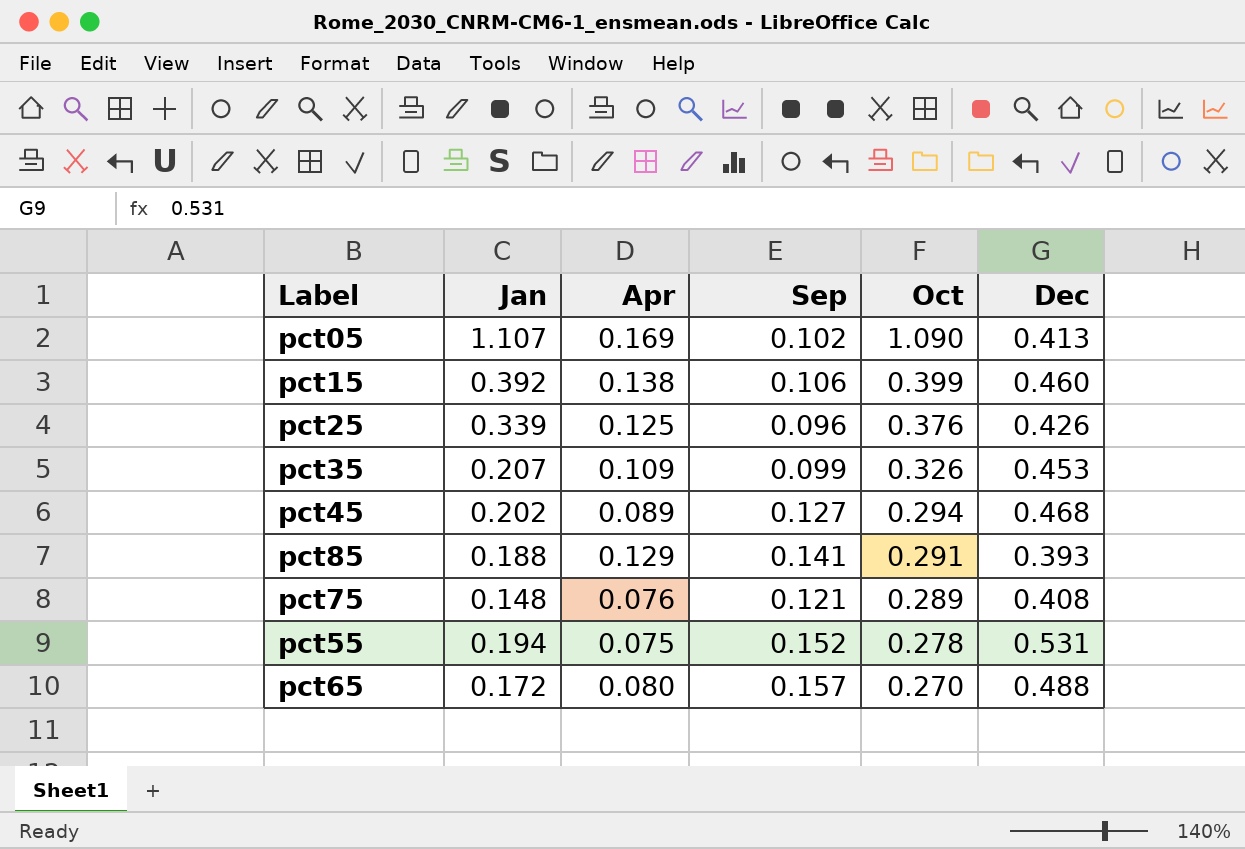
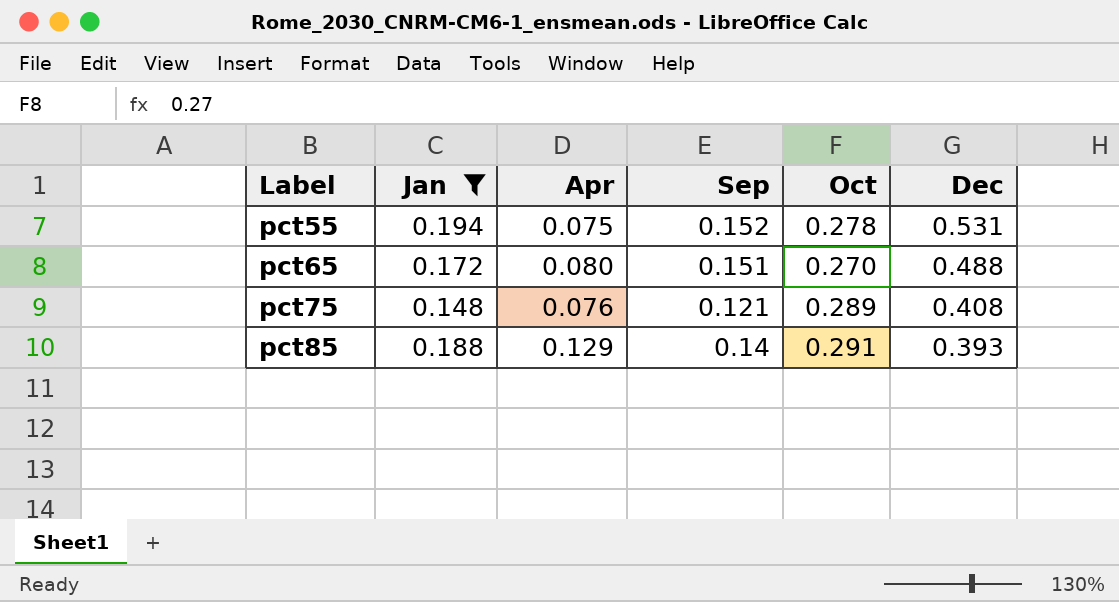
filter: none -> Jan <= 0.194
row order: Oct descending -> Label ascending
pct65 | Sep: 0.157 -> 0.151
pct85 | Sep: 0.141 -> 0.14

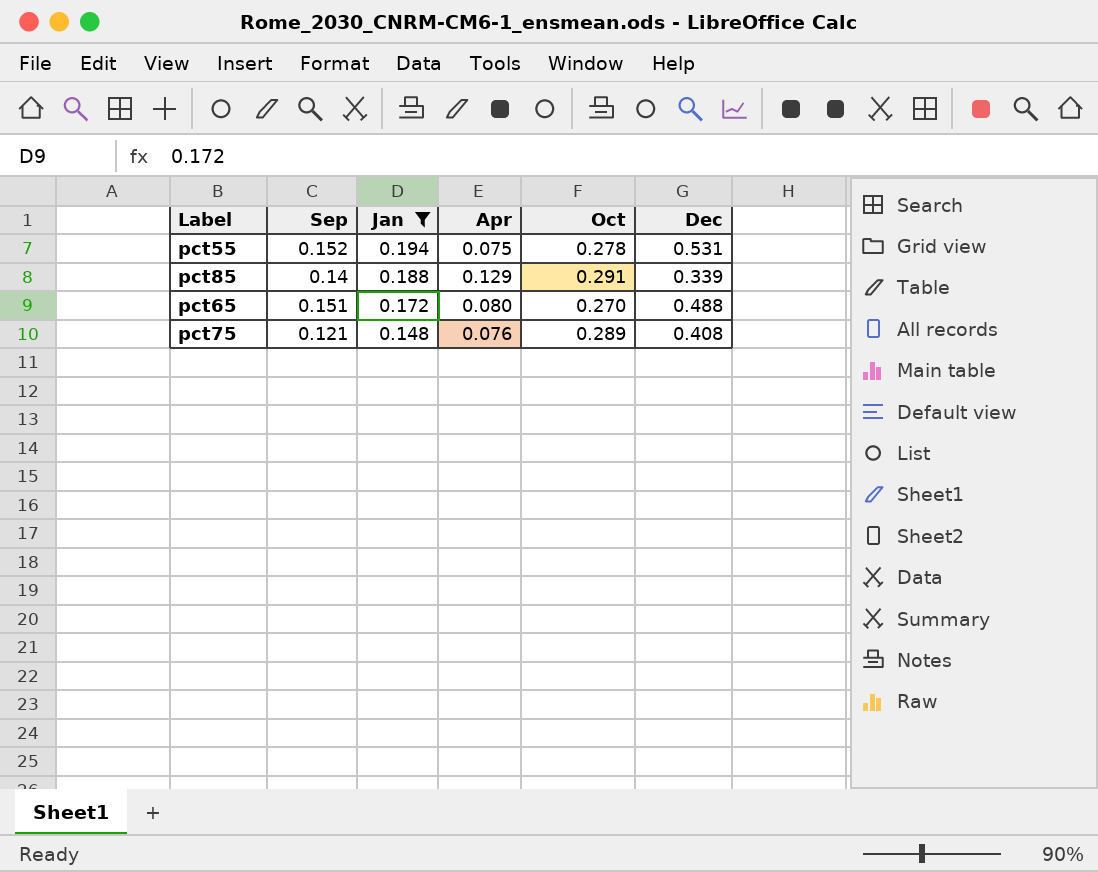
row order: Label ascending -> Jan descending
column Sep | position: 4 -> 2
pct85 | Dec: 0.393 -> 0.339

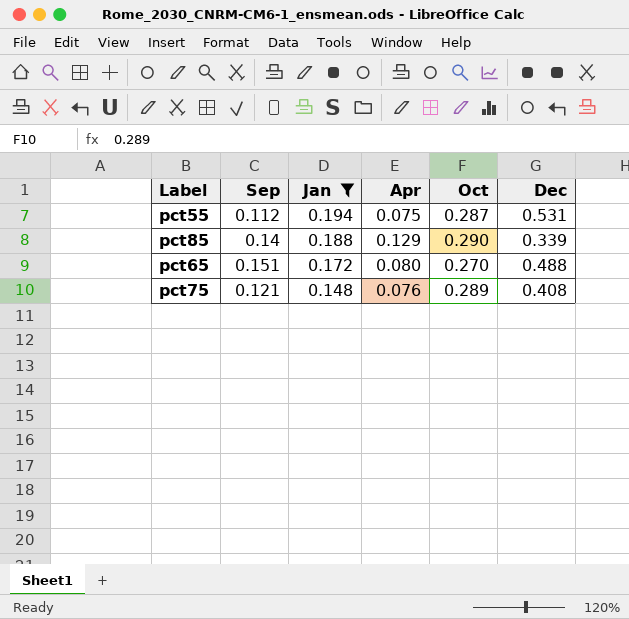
pct55 | Sep: 0.152 -> 0.112
pct55 | Oct: 0.278 -> 0.287
pct85 | Oct: 0.291 -> 0.290

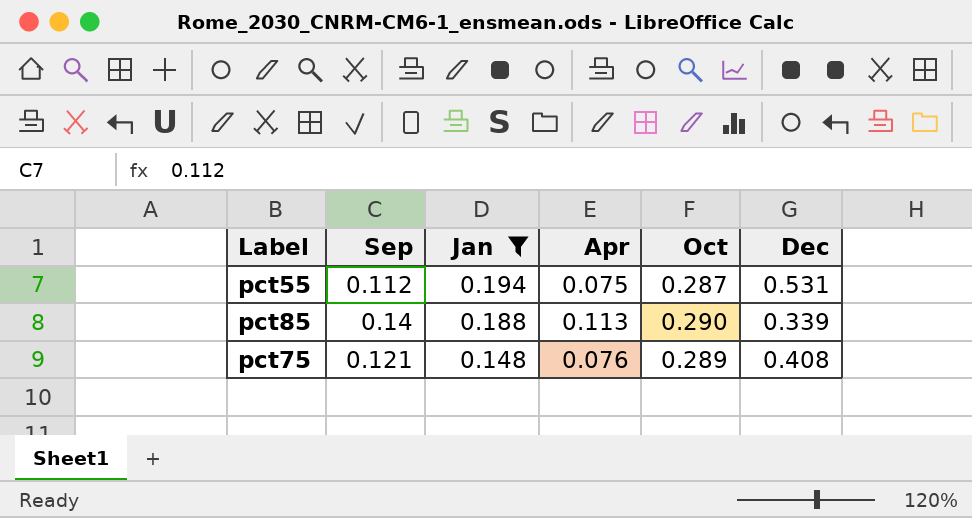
row pct65: 0.151 | 0.172 | 0.080 | 0.270 | 0.488 -> none
pct85 | Apr: 0.129 -> 0.113

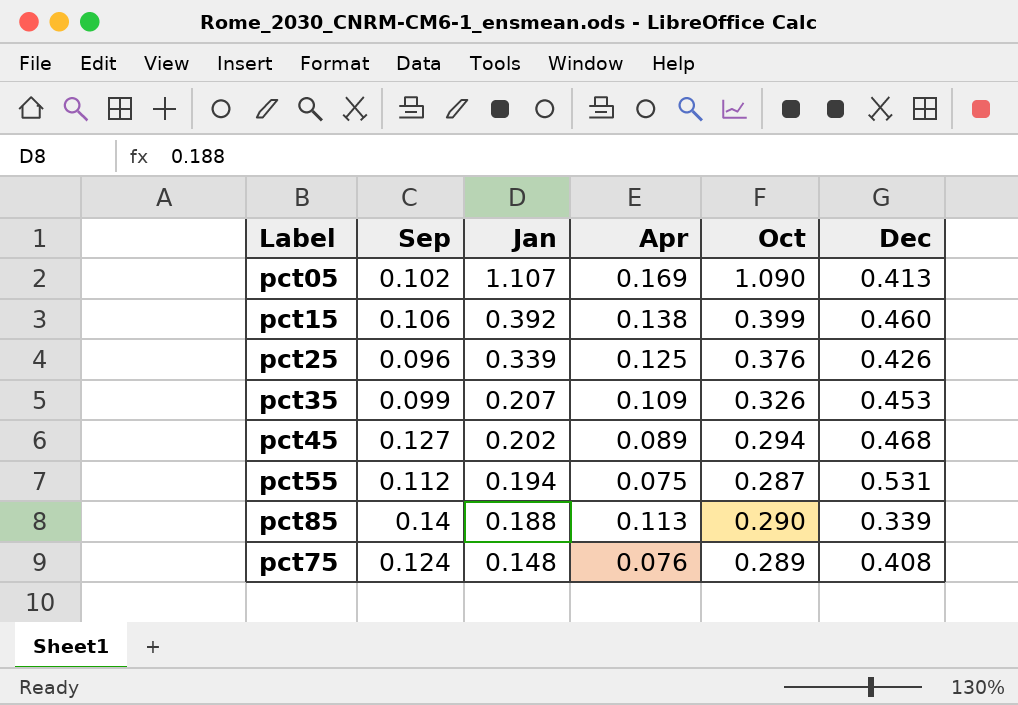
filter: Jan <= 0.194 -> none
pct75 | Sep: 0.121 -> 0.124

